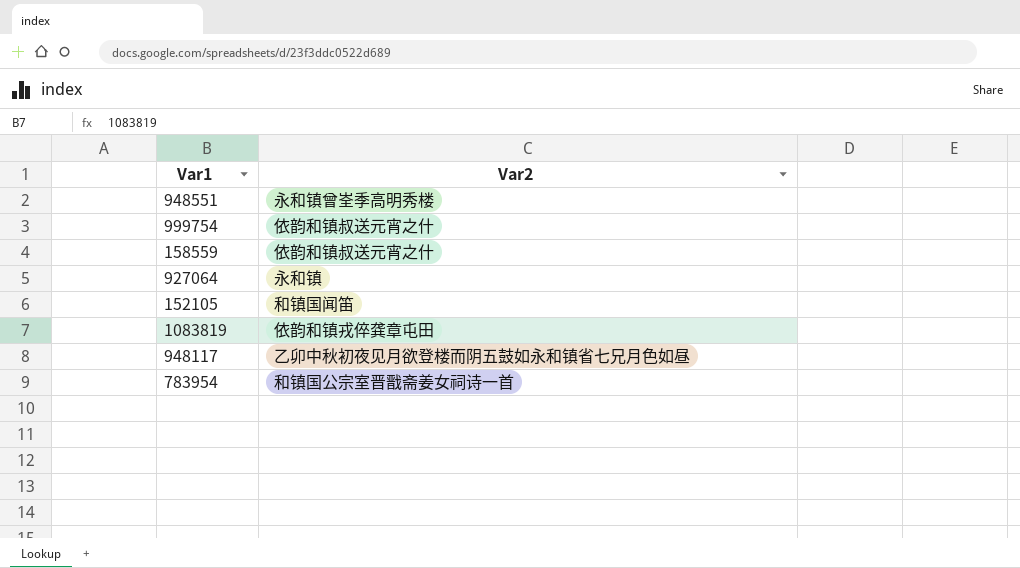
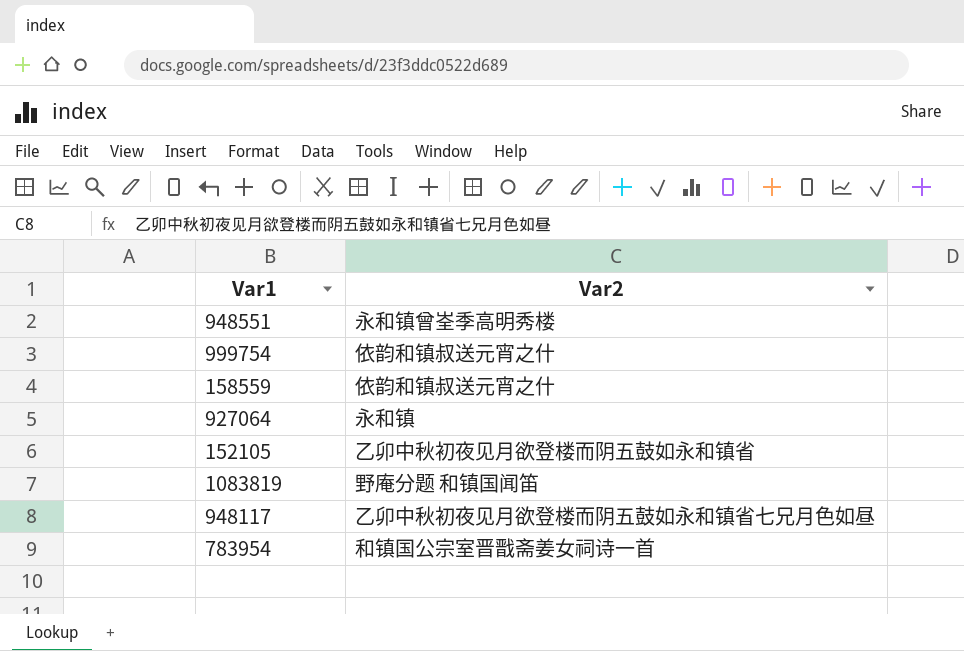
152105 | Var2: 和镇国闻笛 -> 乙卯中秋初夜见月欲登楼而阴五鼓如永和镇省
1083819 | Var2: 依韵和镇戎倅龚章屯田 -> 野庵分题 和镇国闻笛

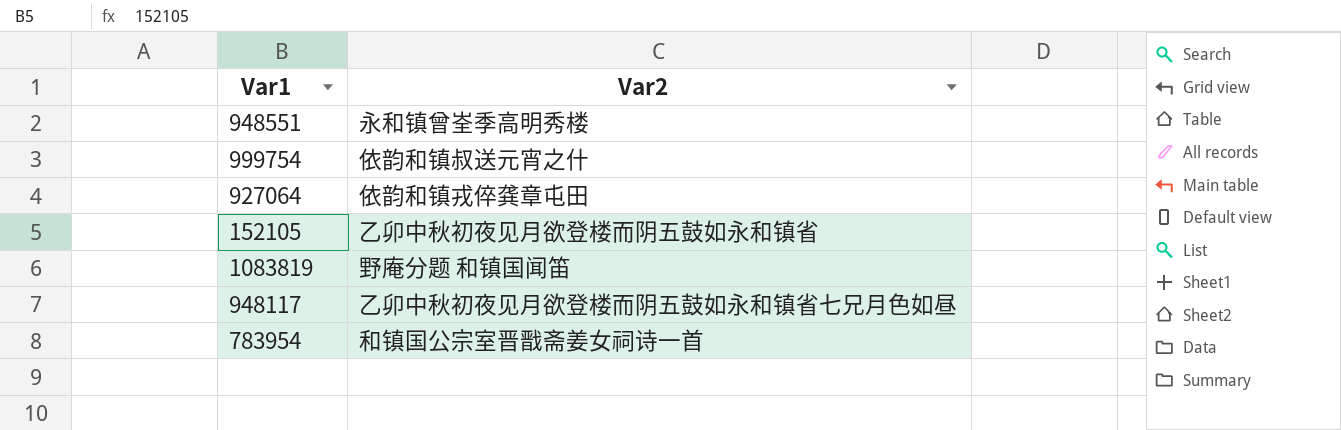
row 158559: 依韵和镇叔送元宵之什 -> none
927064 | Var2: 永和镇 -> 依韵和镇戎倅龚章屯田

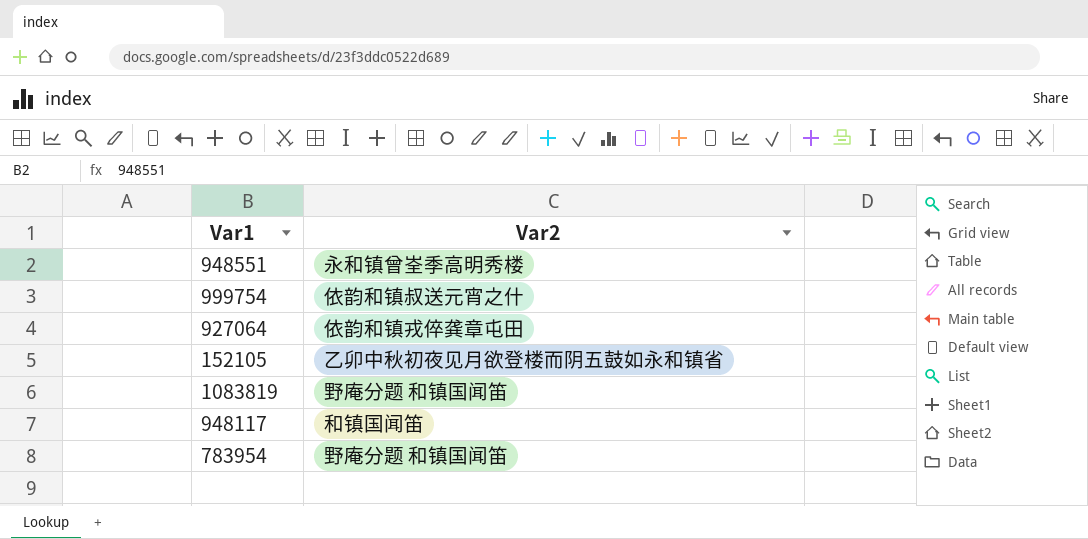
948117 | Var2: 乙卯中秋初夜见月欲登楼而阴五鼓如永和镇省七兄月色如昼 -> 和镇国闻笛
783954 | Var2: 和镇国公宗室晋戬斋姜女祠诗一首 -> 野庵分题 和镇国闻笛

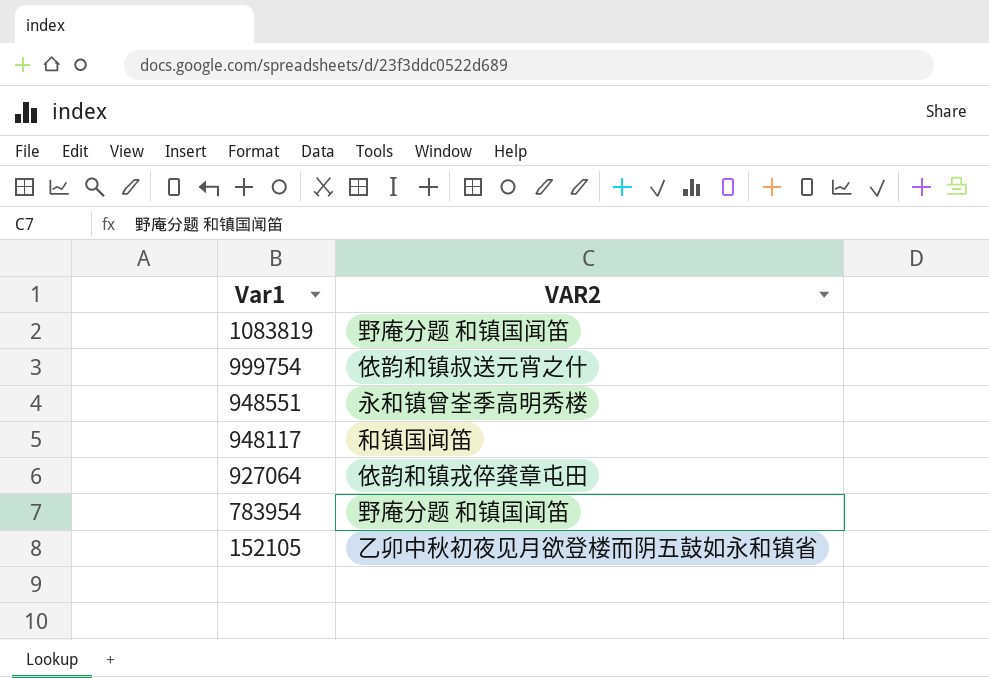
row order: none -> Var1 descending
column name: Var2 -> VAR2

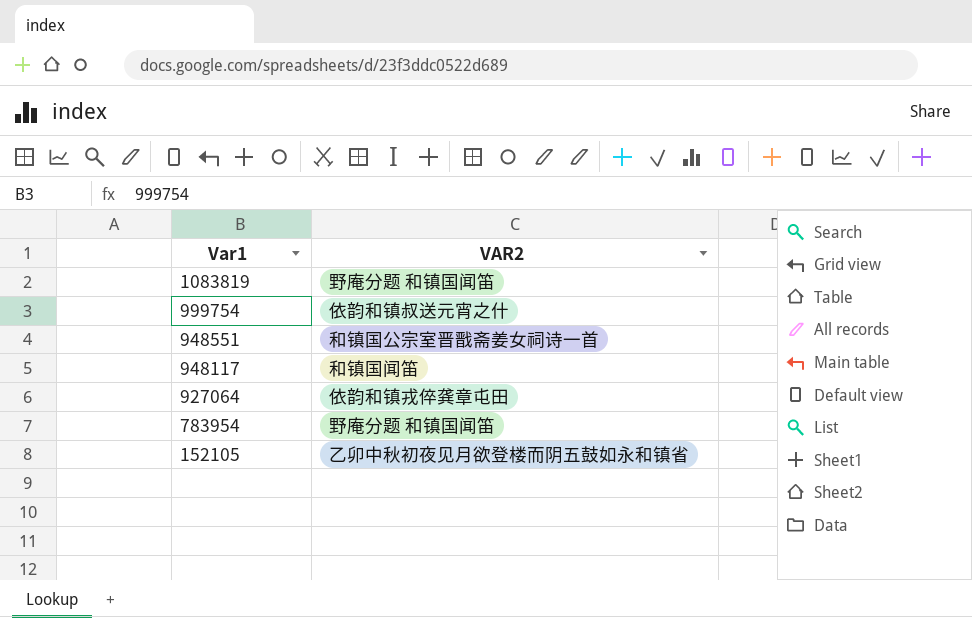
948551 | VAR2: 永和镇曾峑季高明秀楼 -> 和镇国公宗室晋戬斋姜女祠诗一首

